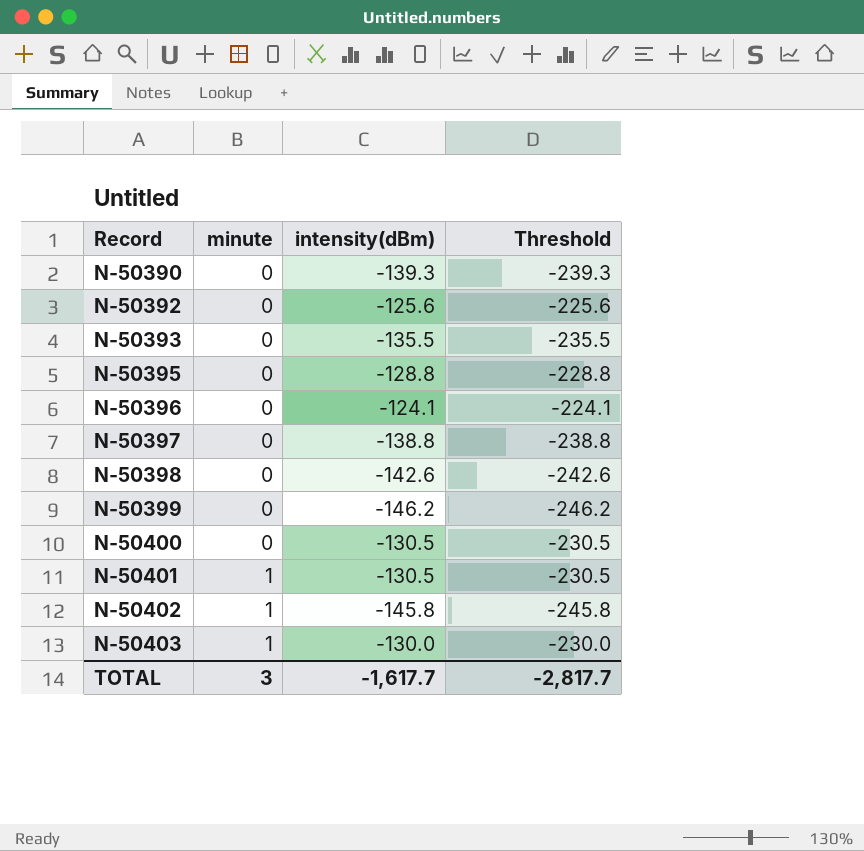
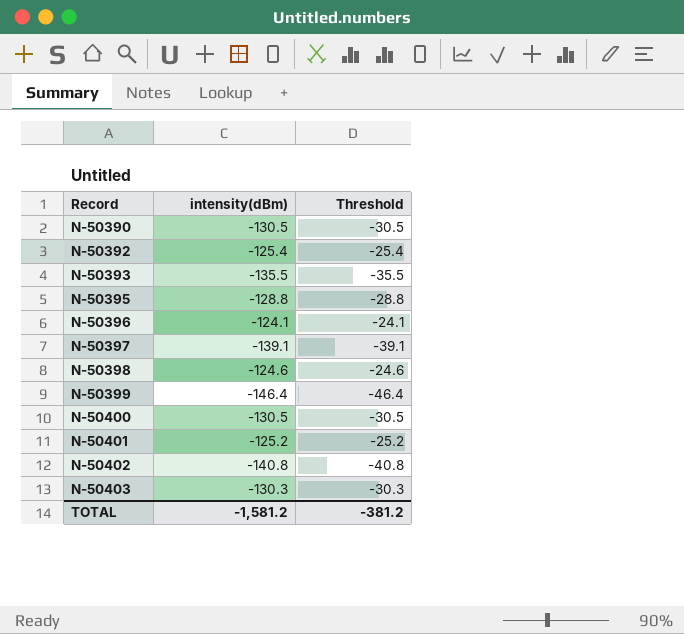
column minute | position: 2 -> none
column Threshold | formula: [intensity(dBm)] - 100 -> [intensity(dBm)] + 100
N-50390 | intensity(dBm): -139.3 -> -130.5
N-50392 | intensity(dBm): -125.6 -> -125.4
N-50397 | intensity(dBm): -138.8 -> -139.1
N-50398 | intensity(dBm): -142.6 -> -124.6
N-50399 | intensity(dBm): -146.2 -> -146.4
N-50401 | intensity(dBm): -130.5 -> -125.2
N-50402 | intensity(dBm): -145.8 -> -140.8
N-50403 | intensity(dBm): -130.0 -> -130.3
TOTAL | intensity(dBm): -1,617.7 -> -1,581.2
TOTAL | Threshold: -2,817.7 -> -381.2

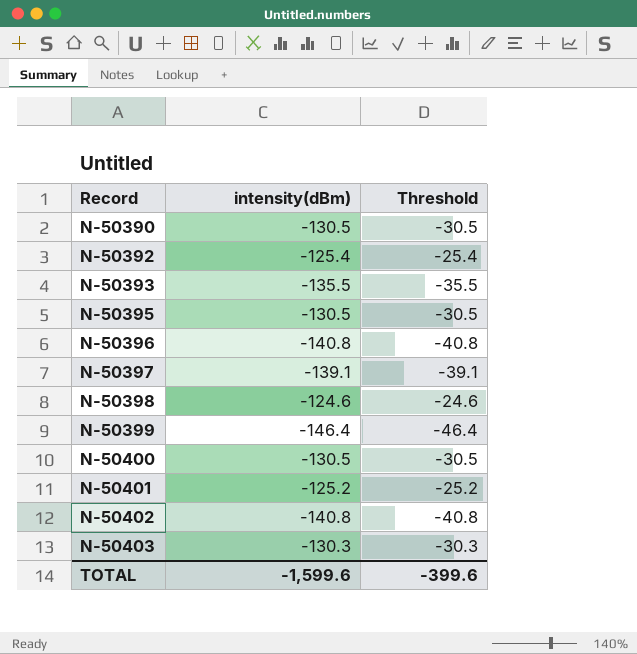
N-50395 | intensity(dBm): -128.8 -> -130.5
N-50395 | Threshold: -28.8 -> -30.5
N-50396 | intensity(dBm): -124.1 -> -140.8
N-50396 | Threshold: -24.1 -> -40.8
TOTAL | intensity(dBm): -1,581.2 -> -1,599.6
TOTAL | Threshold: -381.2 -> -399.6

